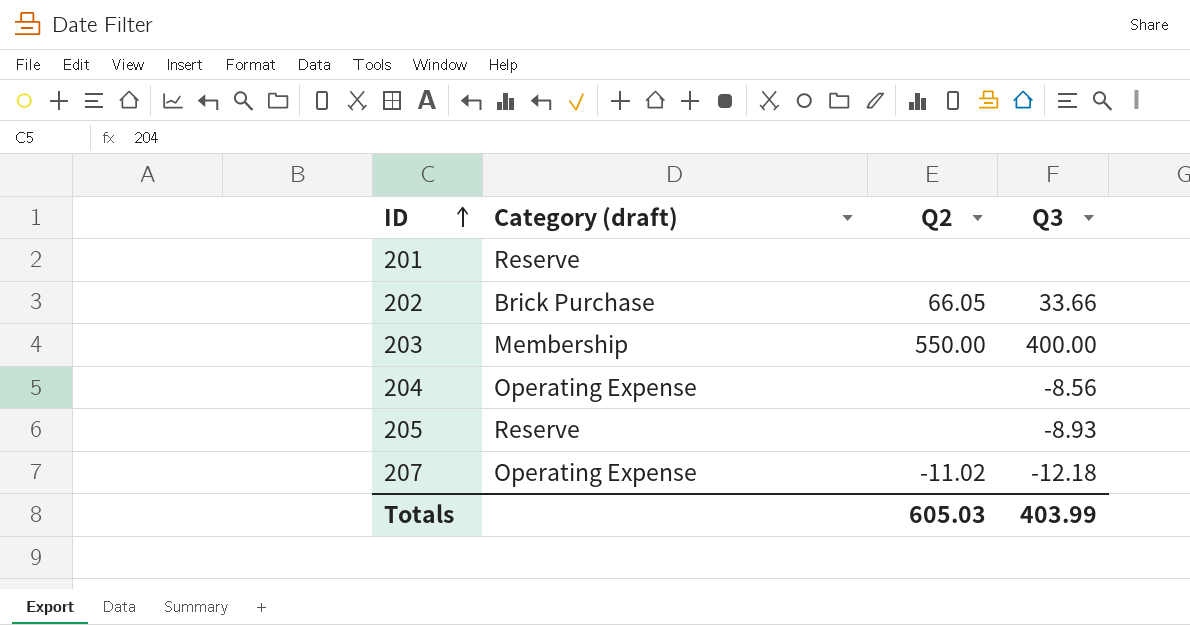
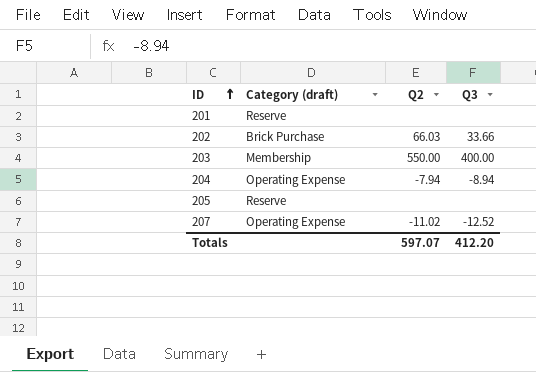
202 | Q2: 66.05 -> 66.03
204 | Q2: none -> -7.94
204 | Q3: -8.56 -> -8.94
205 | Q3: -8.93 -> none
207 | Q3: -12.18 -> -12.52
Totals | Q2: 605.03 -> 597.07
Totals | Q3: 403.99 -> 412.20

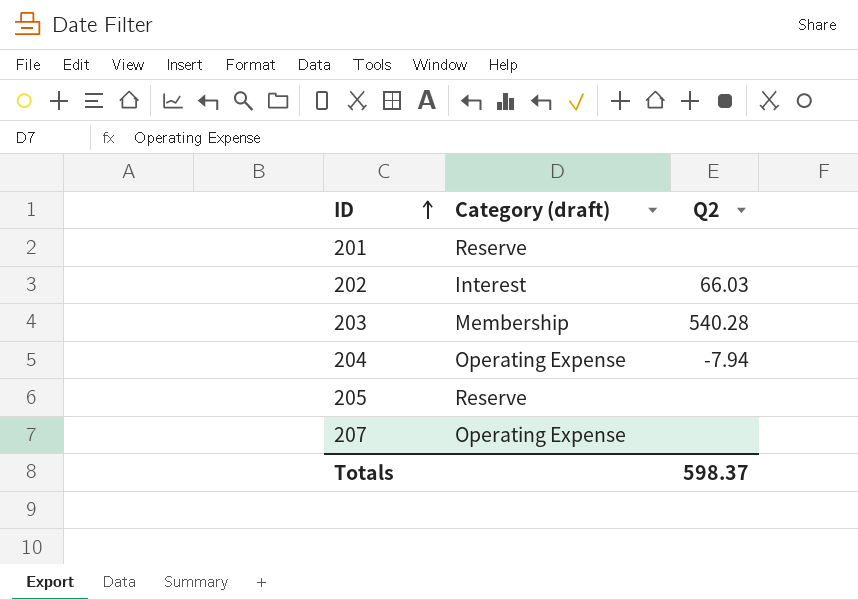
column Q3 | position: 4 -> none
202 | Category (draft): Brick Purchase -> Interest
203 | Q2: 550.00 -> 540.28
207 | Q2: -11.02 -> none
Totals | Q2: 597.07 -> 598.37

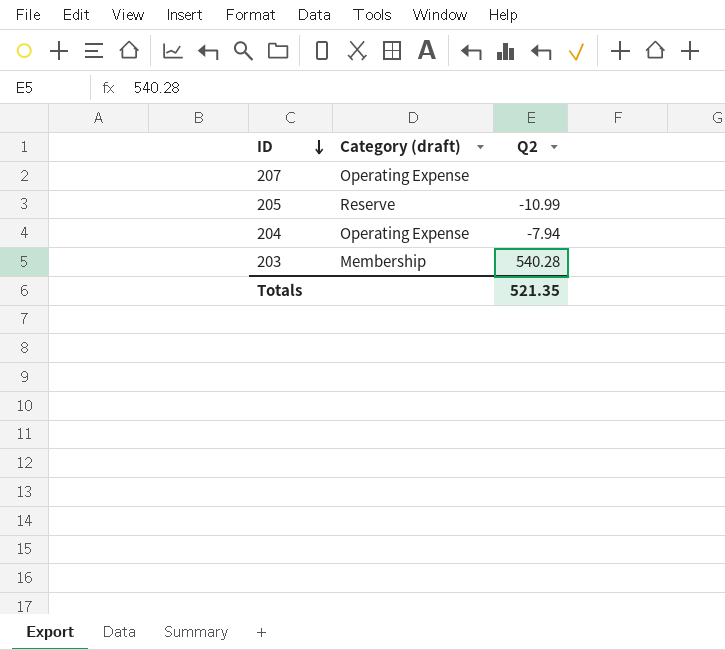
row order: ID ascending -> ID descending
row 201: Reserve | none -> none
row 202: Interest | 66.03 -> none
205 | Q2: none -> -10.99
Totals | Q2: 598.37 -> 521.35

